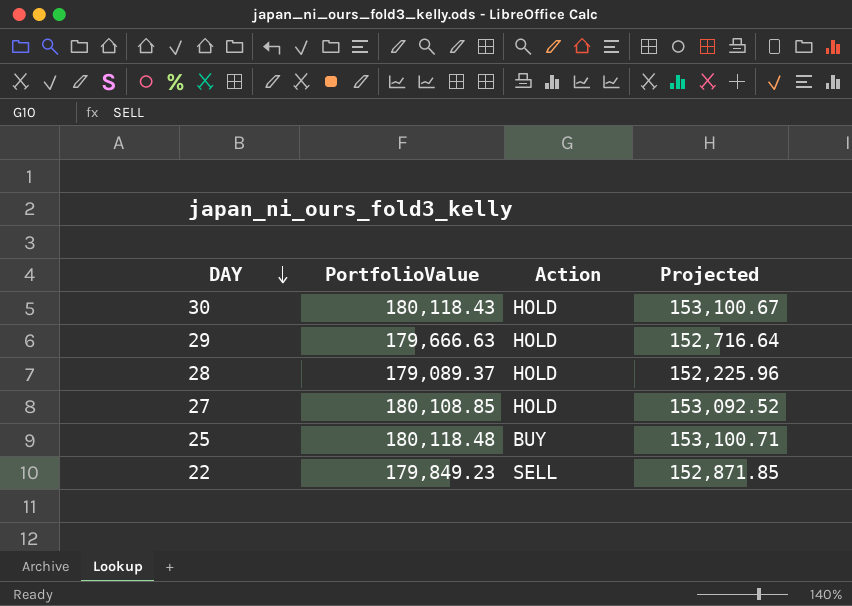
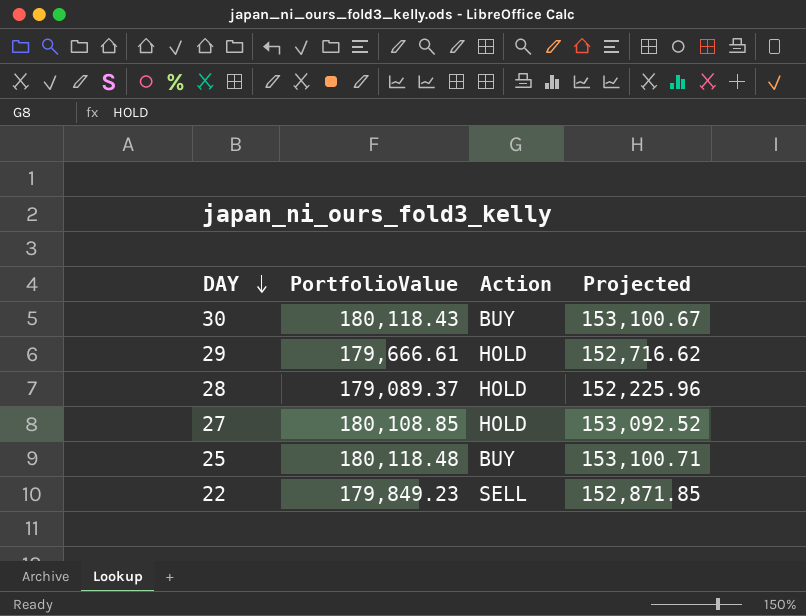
30 | Action: HOLD -> BUY
29 | PortfolioValue: 179,666.63 -> 179,666.61
29 | Projected: 152,716.64 -> 152,716.62

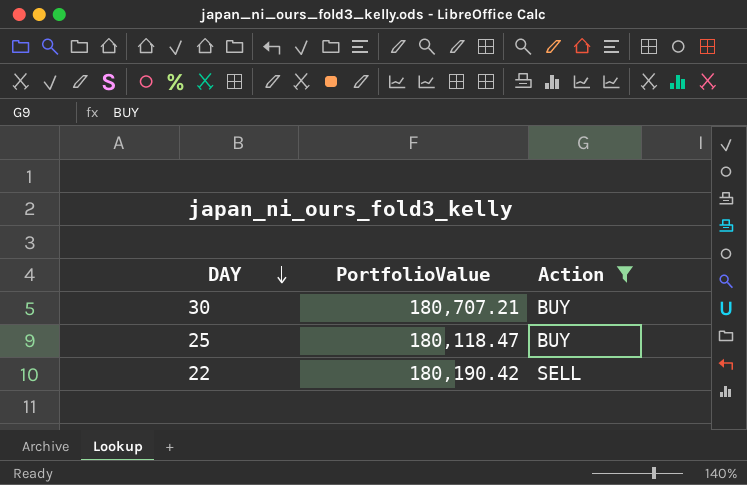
filter: none -> Action != HOLD
column Projected | formula: [PortfolioValue] * 0.85 -> none
30 | PortfolioValue: 180,118.43 -> 180,707.21
25 | PortfolioValue: 180,118.48 -> 180,118.47
22 | PortfolioValue: 179,849.23 -> 180,190.42

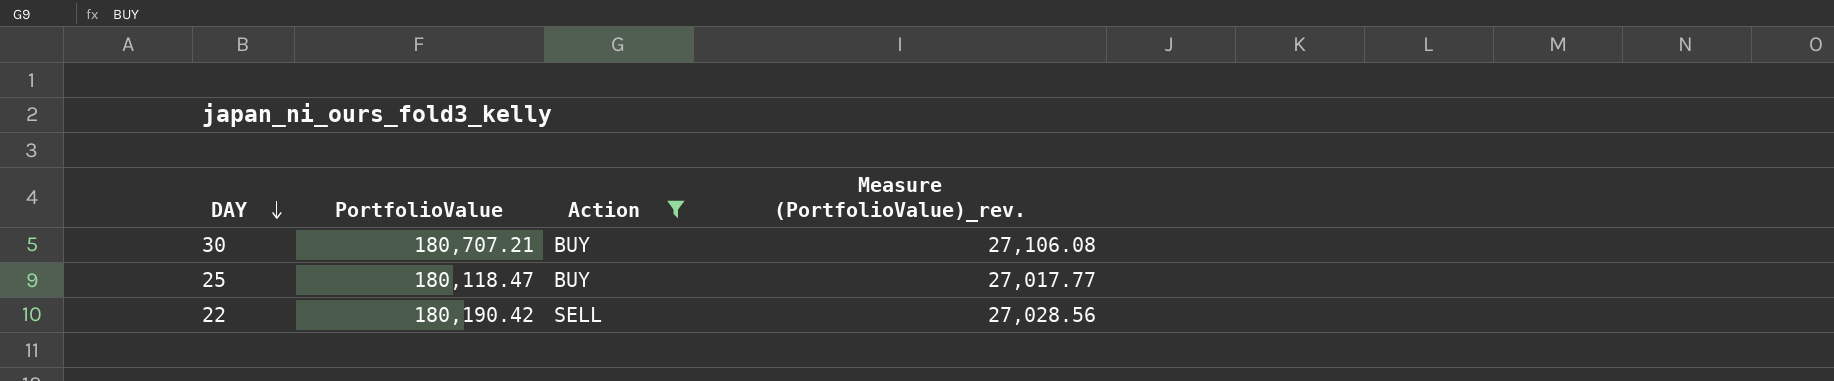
column Measure (PortfolioValue)_rev. | formula: none -> [PortfolioValue] * 0.15

